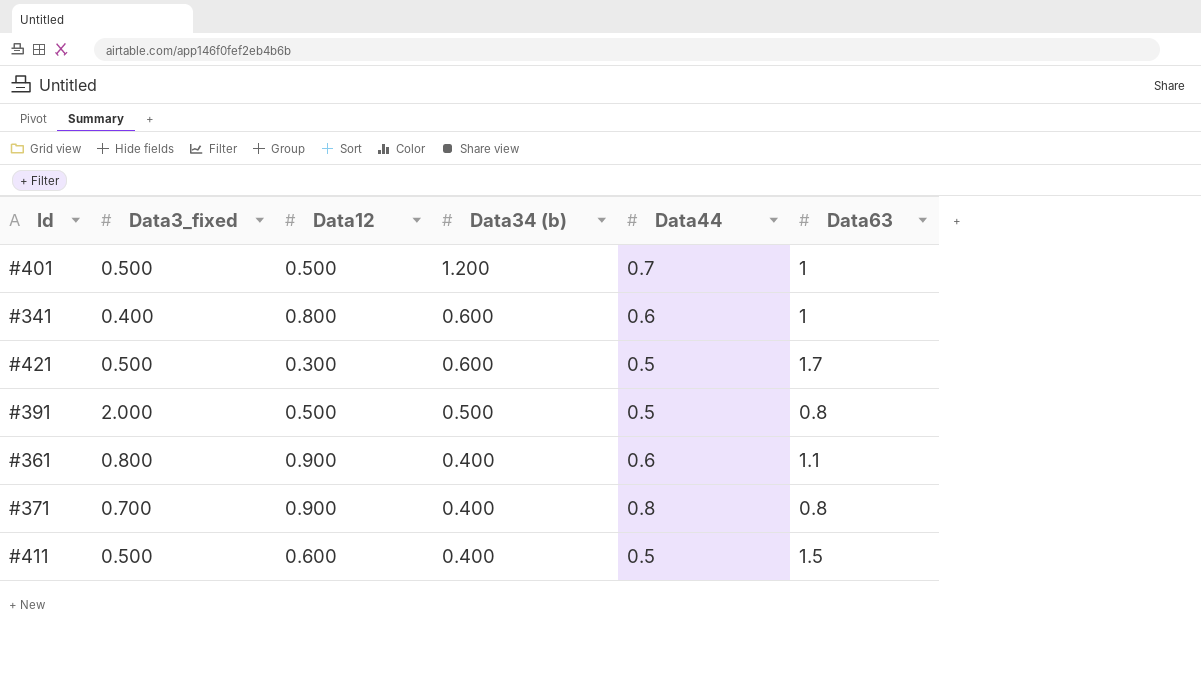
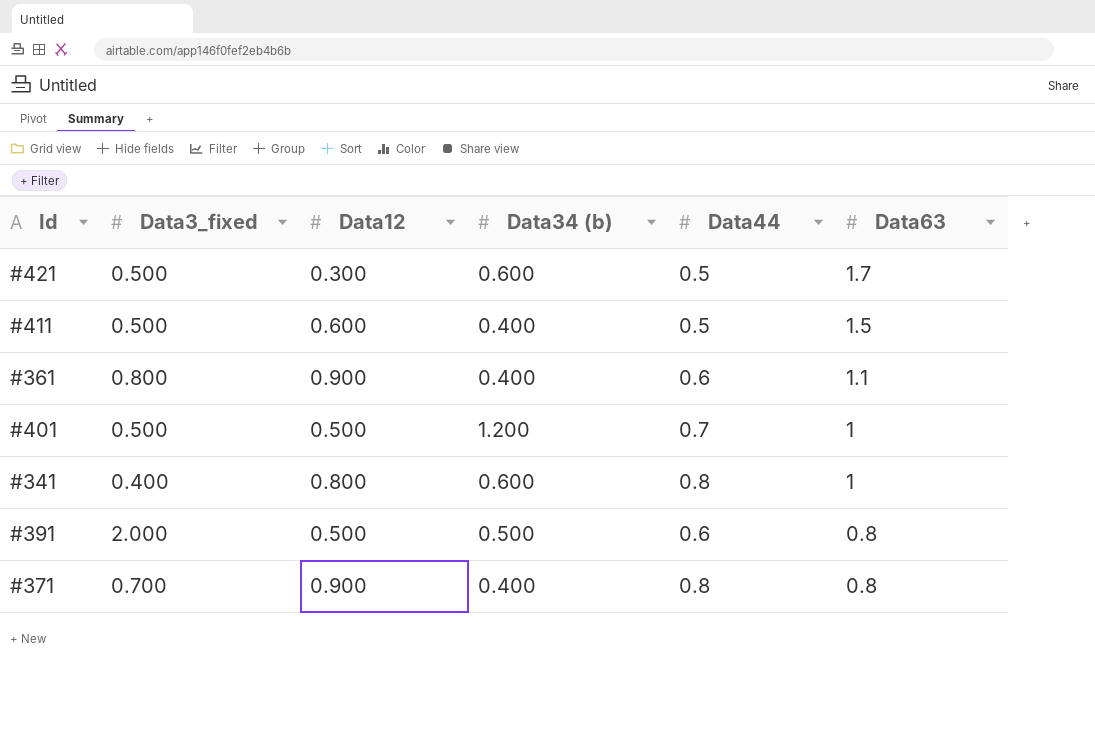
row order: Data34 (b) descending -> Data63 descending
#341 | Data44: 0.6 -> 0.8
#391 | Data44: 0.5 -> 0.6

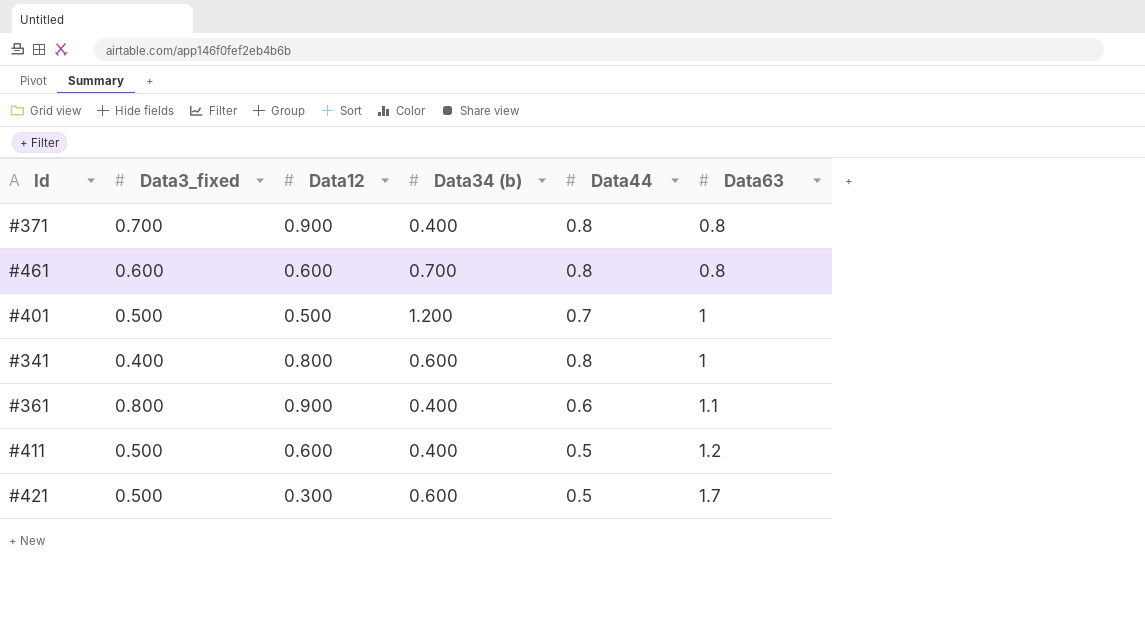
row order: Data63 descending -> Data63 ascending
row #391: 2.000 | 0.500 | 0.500 | 0.6 | 0.8 -> none
row #461: none -> 0.600 | 0.600 | 0.700 | 0.8 | 0.8
#411 | Data63: 1.5 -> 1.2

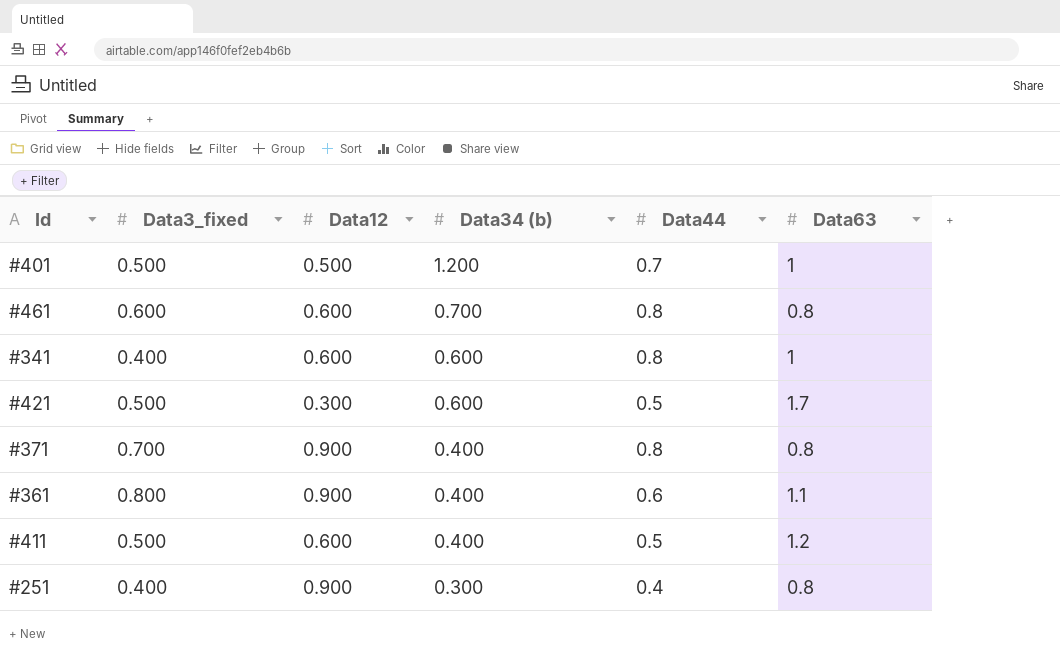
row order: Data63 ascending -> Data34 (b) descending
#341 | Data12: 0.800 -> 0.600
row #251: none -> 0.400 | 0.900 | 0.300 | 0.4 | 0.8

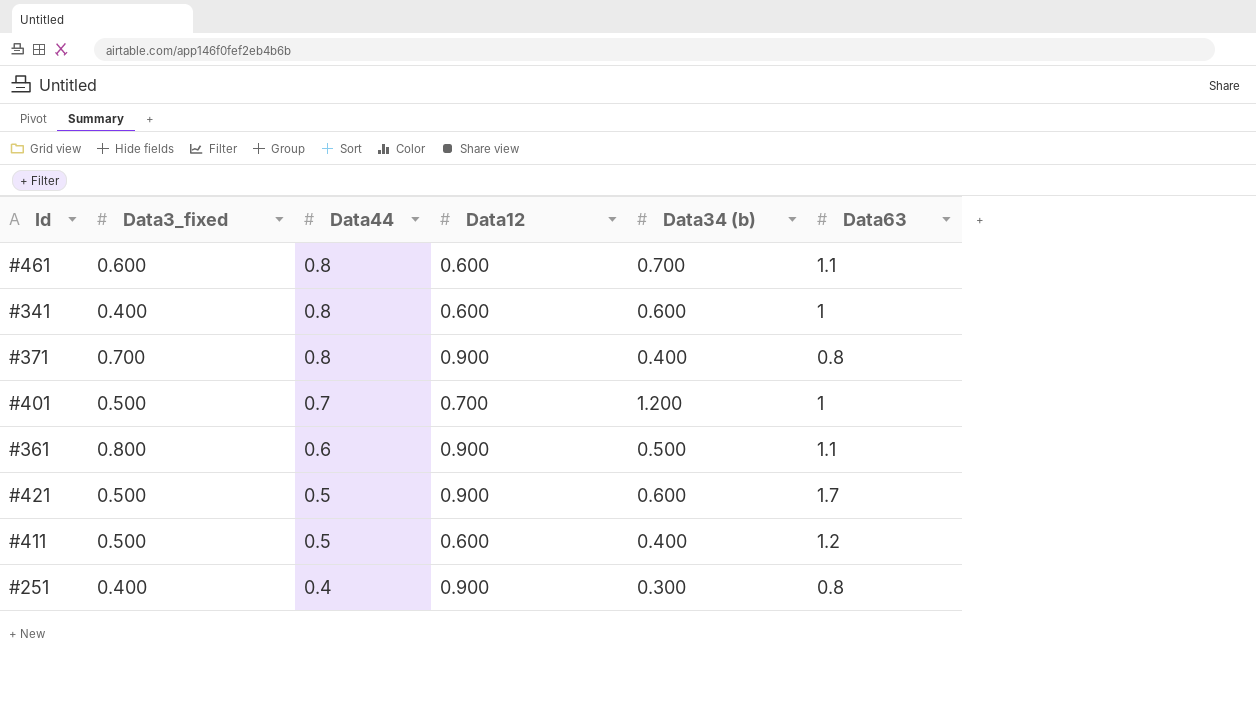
row order: Data34 (b) descending -> Data44 descending
column Data44 | position: 5 -> 3
#461 | Data63: 0.8 -> 1.1
#401 | Data12: 0.500 -> 0.700
#361 | Data34 (b): 0.400 -> 0.500
#421 | Data12: 0.300 -> 0.900

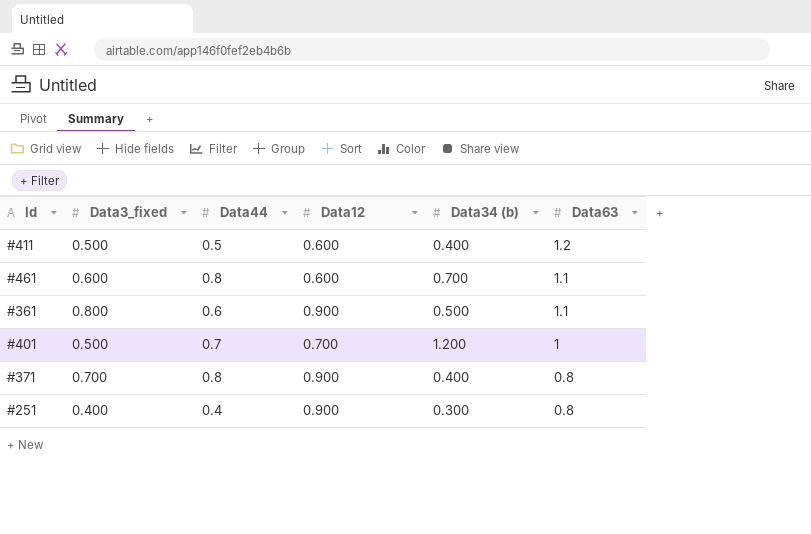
row order: Data44 descending -> Data63 descending
row #341: 0.400 | 0.8 | 0.600 | 0.600 | 1 -> none
row #421: 0.500 | 0.5 | 0.900 | 0.600 | 1.7 -> none

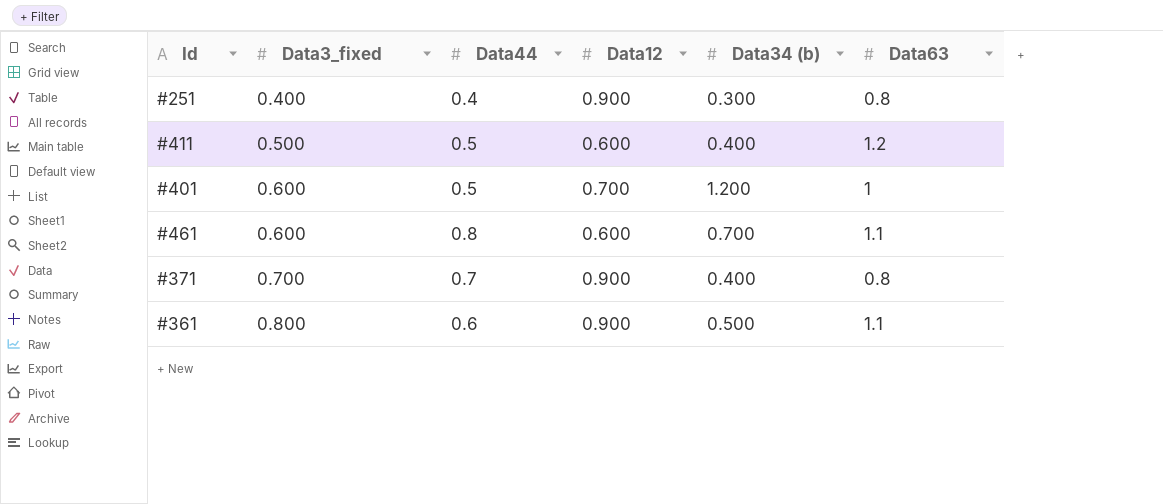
row order: Data63 descending -> Data3_fixed ascending
#401 | Data3_fixed: 0.500 -> 0.600
#401 | Data44: 0.7 -> 0.5
#371 | Data44: 0.8 -> 0.7

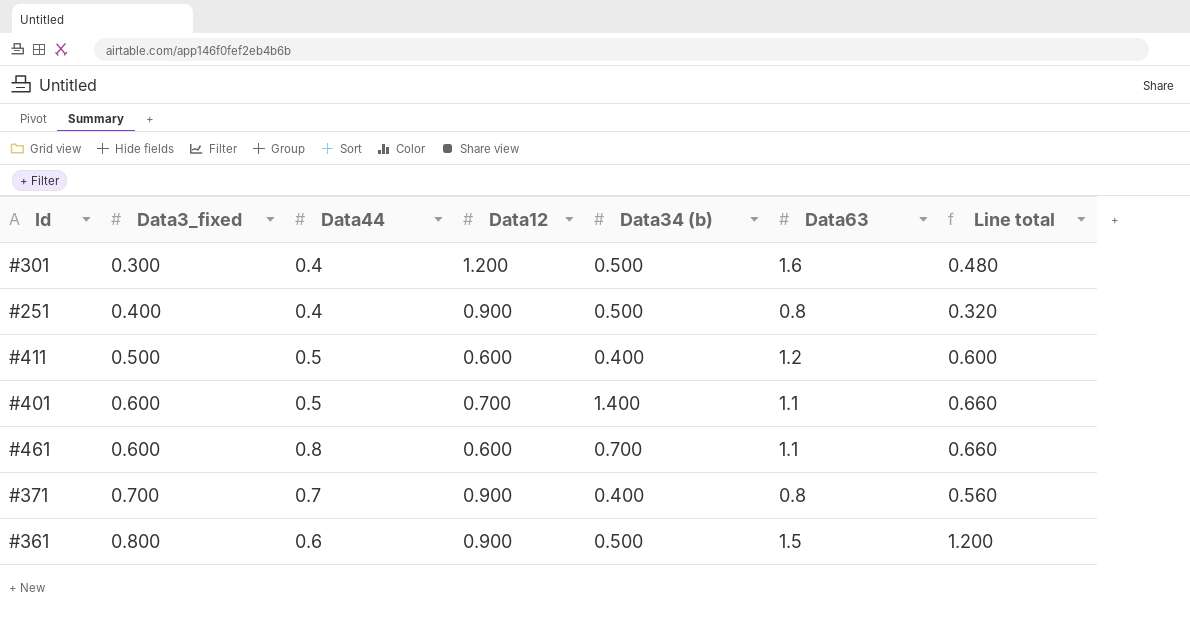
column Line total | formula: none -> [Data3_fixed] * [Data63]
row #301: none -> 0.300 | 0.4 | 1.200 | 0.500 | 1.6 | 0.480
#251 | Data34 (b): 0.300 -> 0.500
#401 | Data34 (b): 1.200 -> 1.400
#401 | Data63: 1 -> 1.1
#361 | Data63: 1.1 -> 1.5

